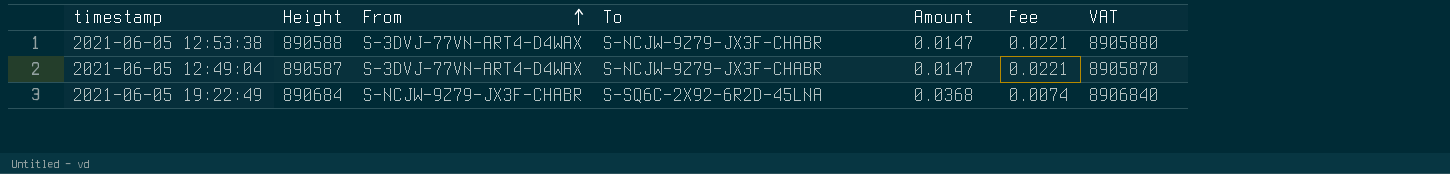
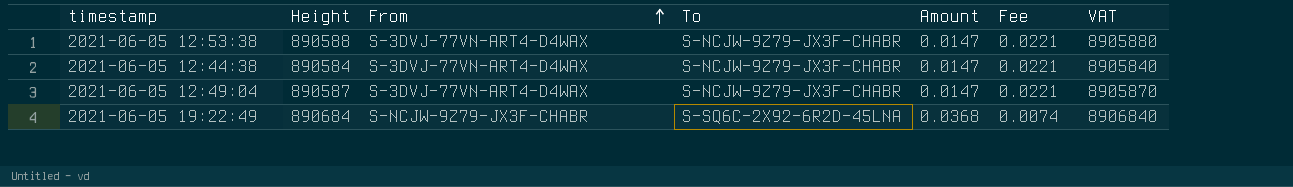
row 2021-06-05 12:44:38: none -> 890584 | S-3DVJ-77VN-ART4-D4WAX | S-NCJW-9Z79-JX3F-CHABR | 0.0147 | 0.0221 | 8905840

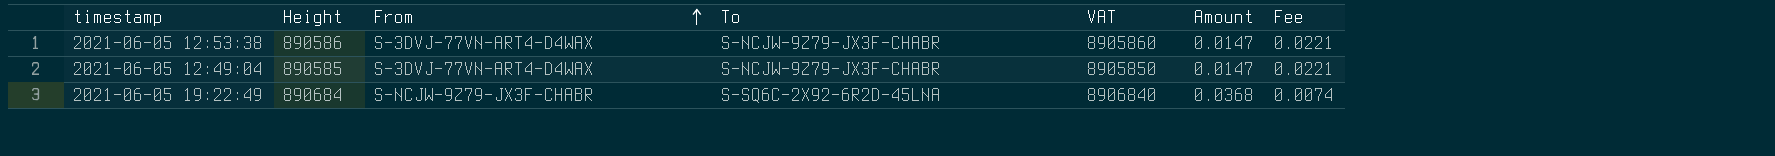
column VAT | position: 7 -> 5
row 2021-06-05 12:44:38: 890584 | S-3DVJ-77VN-ART4-D4WAX | S-NCJW-9Z79-JX3F-CHABR | 0.0147 | 0.0221 | 8905840 -> none
2021-06-05 12:53:38 | Height: 890588 -> 890586
2021-06-05 12:53:38 | VAT: 8905880 -> 8905860
2021-06-05 12:49:04 | Height: 890587 -> 890585
2021-06-05 12:49:04 | VAT: 8905870 -> 8905850

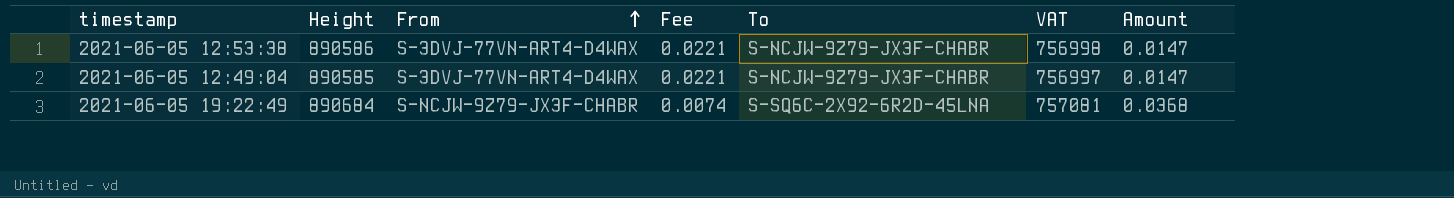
column Fee | position: 7 -> 4
column VAT | formula: [Height] * 10 -> [Height] * 0.85

